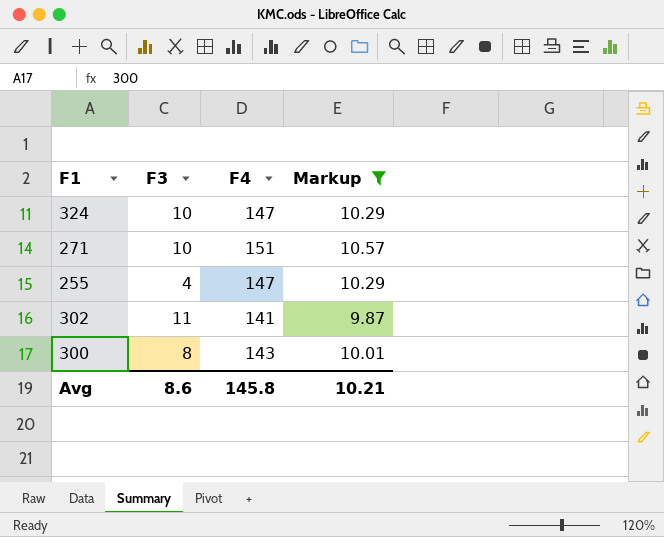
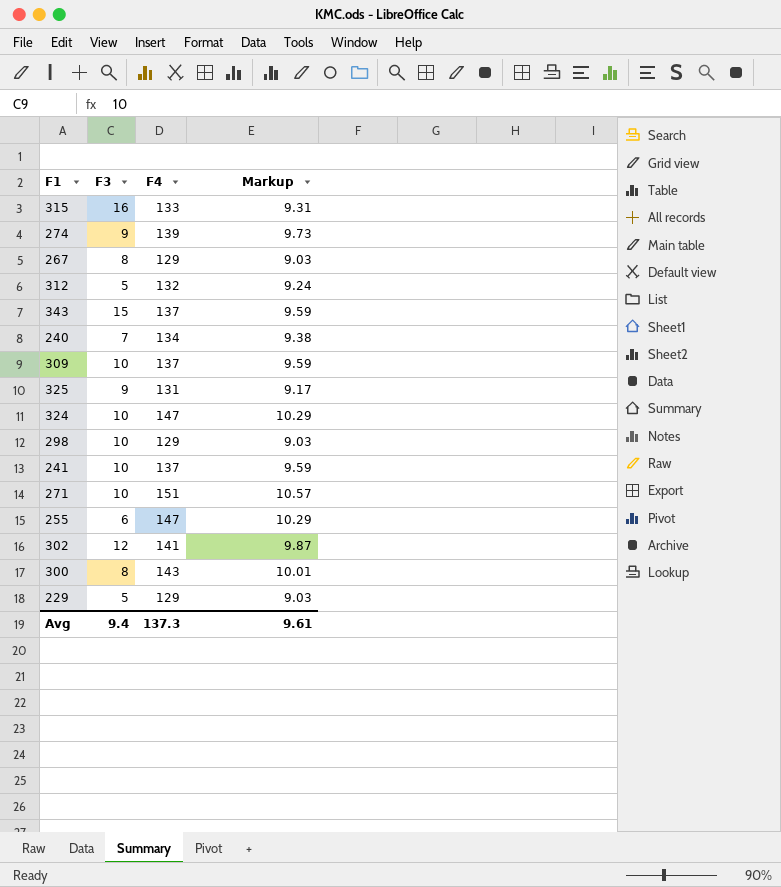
filter: Markup >= 9.87 -> none
255 | F3: 4 -> 6
302 | F3: 11 -> 12
Avg | F3: 8.6 -> 9.4
Avg | F4: 145.8 -> 137.3
Avg | Markup: 10.21 -> 9.61

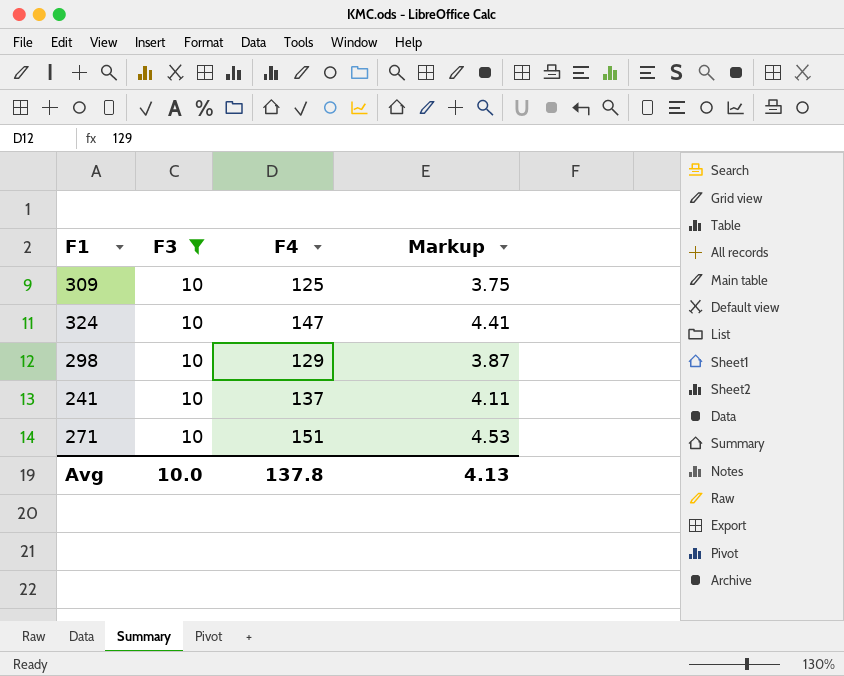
filter: none -> F3 = 10
column Markup | formula: [F4] * 0.07 -> [F4] * 0.03
309 | F4: 137 -> 125
Avg | F3: 9.4 -> 10.0
Avg | F4: 137.3 -> 137.8
Avg | Markup: 9.61 -> 4.13

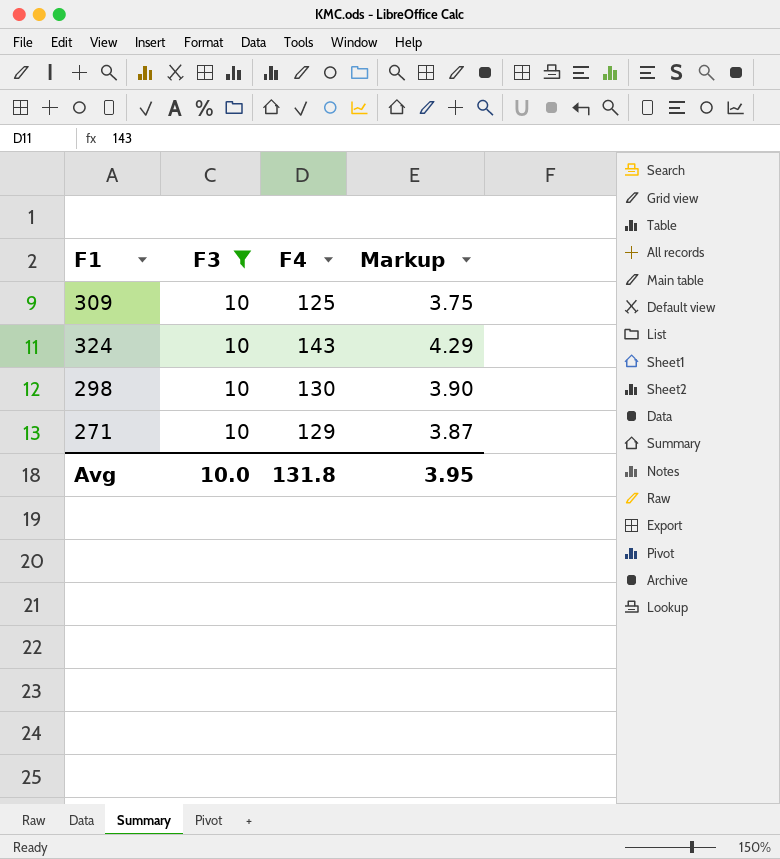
row 241: 10 | 137 | 4.11 -> none
324 | F4: 147 -> 143
324 | Markup: 4.41 -> 4.29
298 | F4: 129 -> 130
298 | Markup: 3.87 -> 3.90
271 | F4: 151 -> 129
271 | Markup: 4.53 -> 3.87
Avg | F4: 137.8 -> 131.8
Avg | Markup: 4.13 -> 3.95

